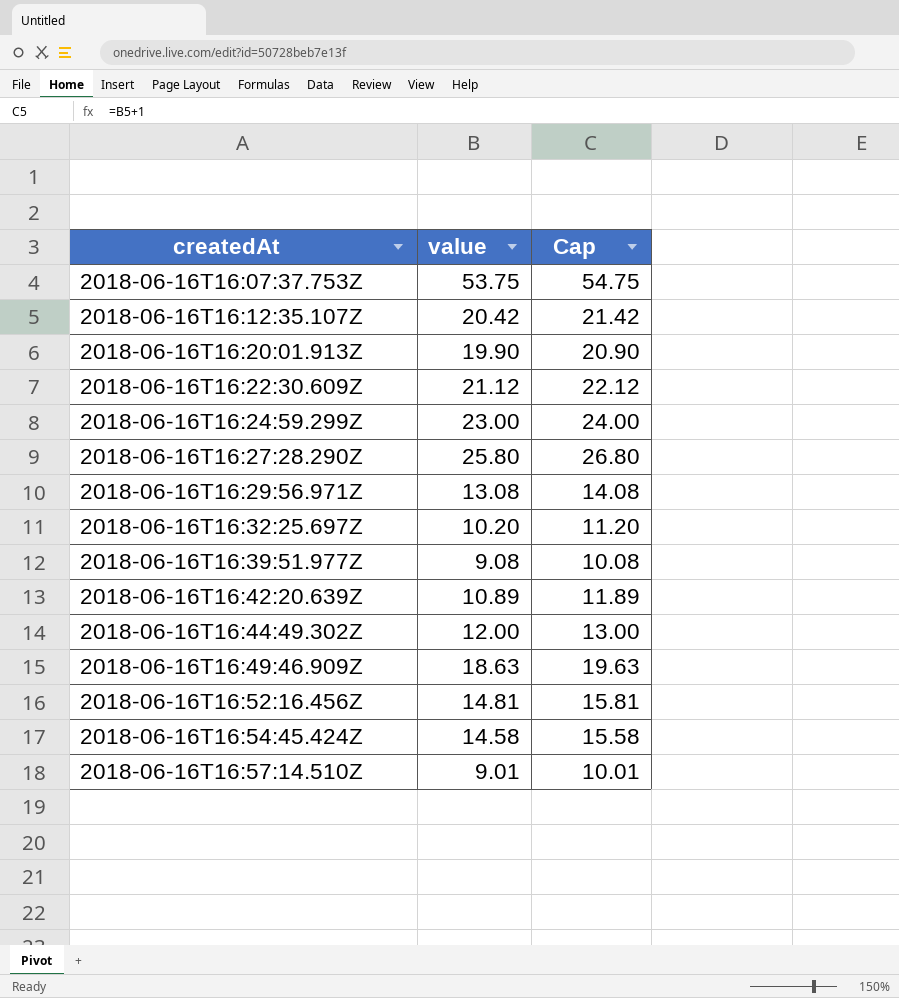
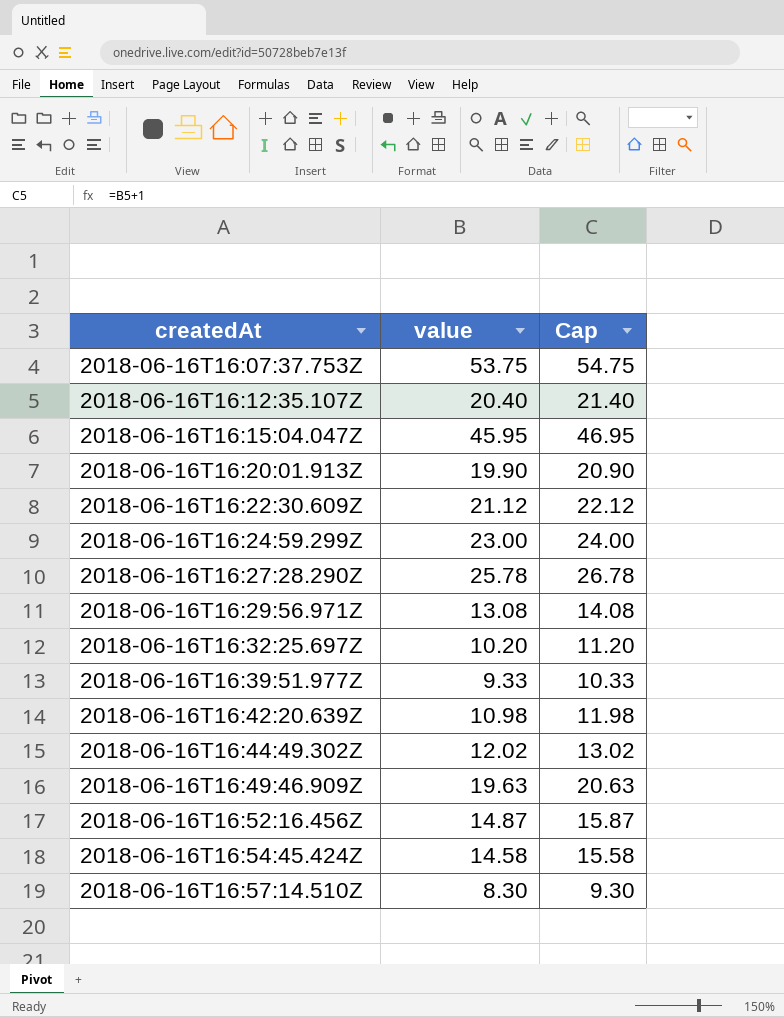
2018-06-16T16:12:35.107Z | value: 20.42 -> 20.40
2018-06-16T16:12:35.107Z | Cap: 21.42 -> 21.40
row 2018-06-16T16:15:04.047Z: none -> 45.95 | 46.95
2018-06-16T16:27:28.290Z | value: 25.80 -> 25.78
2018-06-16T16:27:28.290Z | Cap: 26.80 -> 26.78
2018-06-16T16:39:51.977Z | value: 9.08 -> 9.33
2018-06-16T16:39:51.977Z | Cap: 10.08 -> 10.33
2018-06-16T16:42:20.639Z | value: 10.89 -> 10.98
2018-06-16T16:42:20.639Z | Cap: 11.89 -> 11.98
2018-06-16T16:44:49.302Z | value: 12.00 -> 12.02
2018-06-16T16:44:49.302Z | Cap: 13.00 -> 13.02
2018-06-16T16:49:46.909Z | value: 18.63 -> 19.63
2018-06-16T16:49:46.909Z | Cap: 19.63 -> 20.63
2018-06-16T16:52:16.456Z | value: 14.81 -> 14.87
2018-06-16T16:52:16.456Z | Cap: 15.81 -> 15.87
2018-06-16T16:57:14.510Z | value: 9.01 -> 8.30
2018-06-16T16:57:14.510Z | Cap: 10.01 -> 9.30

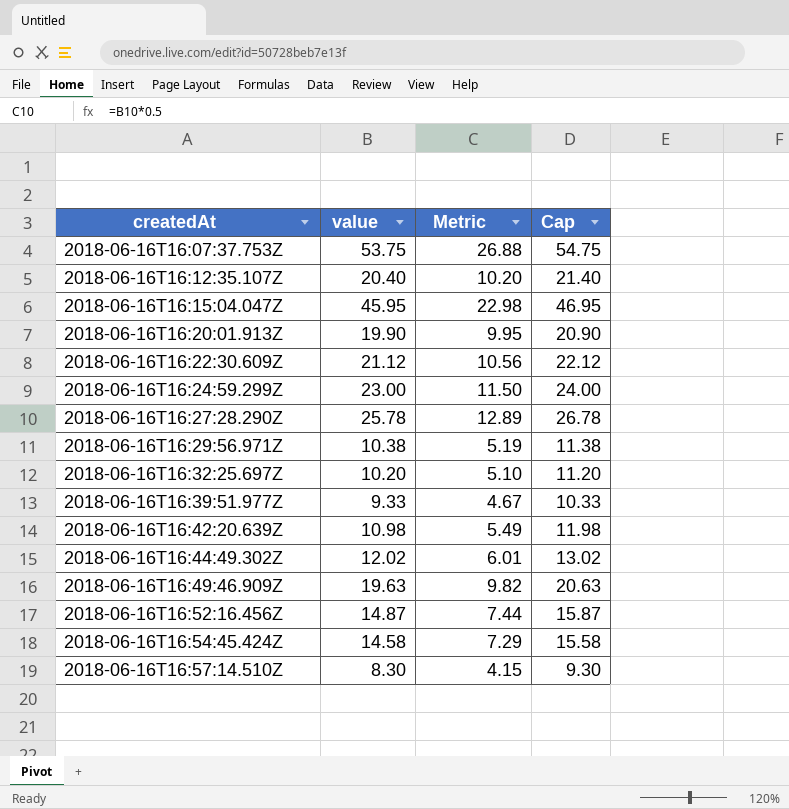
column Metric | formula: none -> [value] * 0.5
2018-06-16T16:29:56.971Z | value: 13.08 -> 10.38
2018-06-16T16:29:56.971Z | Cap: 14.08 -> 11.38

